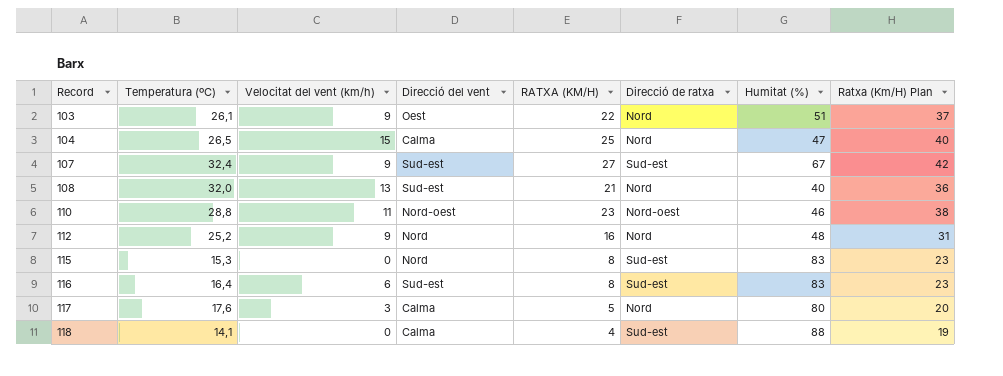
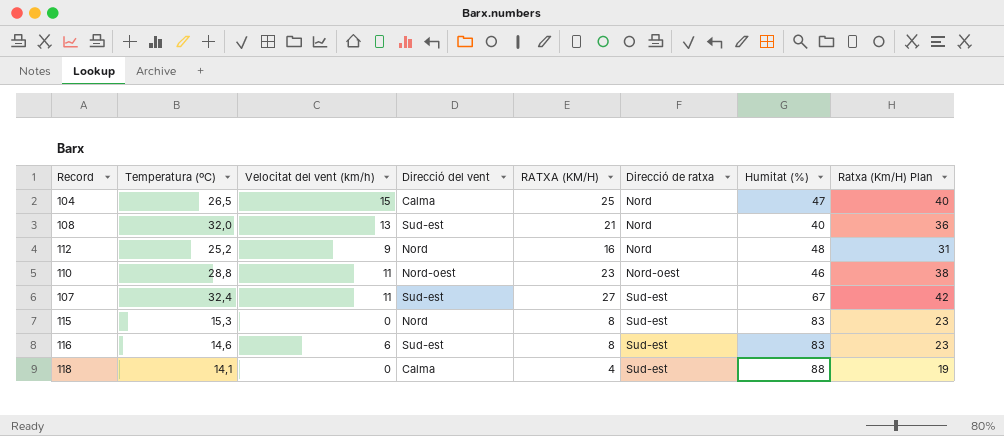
row order: Record ascending -> Direcció de ratxa ascending
row 103: 26,1 | 9 | Oest | 22 | Nord | 51 | 37 -> none
row 117: 17,6 | 3 | Calma | 5 | Nord | 80 | 20 -> none
107 | Velocitat del vent (km/h): 9 -> 11
116 | Temperatura (ºC): 16,4 -> 14,6

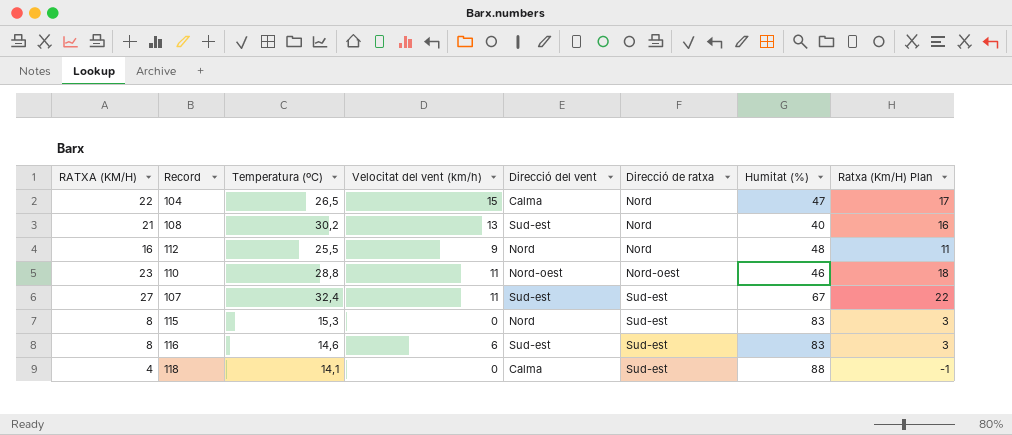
column RATXA (KM/H) | position: 5 -> 1
column Ratxa (Km/H) Plan | formula: [RATXA (KM/H)] + 15 -> [RATXA (KM/H)] - 5
104 | RATXA (KM/H): 25 -> 22
108 | Temperatura (ºC): 32,0 -> 30,2
112 | Temperatura (ºC): 25,2 -> 25,5

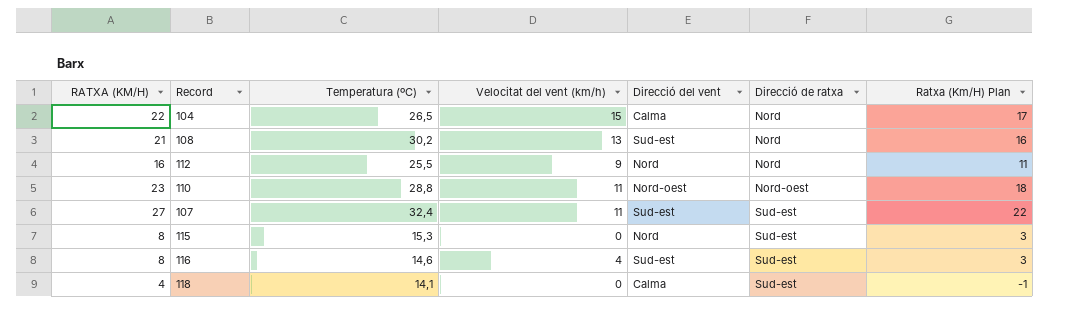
column Humitat (%) | position: 7 -> none
116 | Velocitat del vent (km/h): 6 -> 4

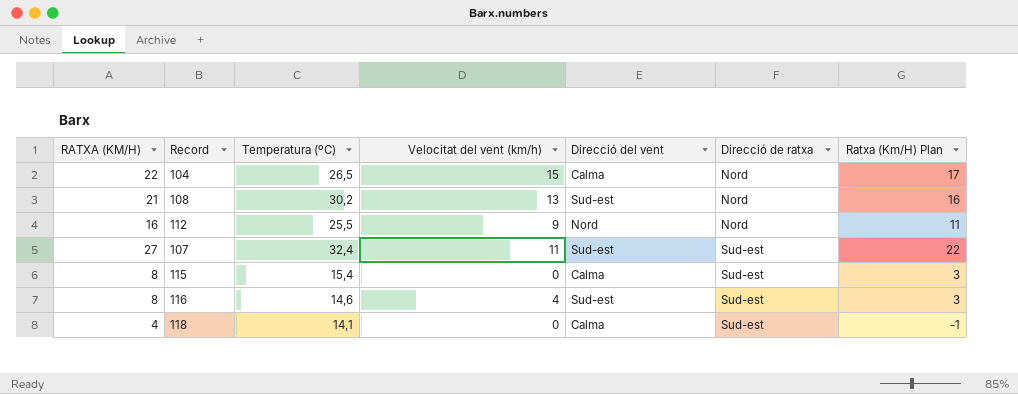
row 110: 23 | 28,8 | 11 | Nord-oest | Nord-oest | 18 -> none
115 | Temperatura (ºC): 15,3 -> 15,4
115 | Direcció del vent: Nord -> Calma

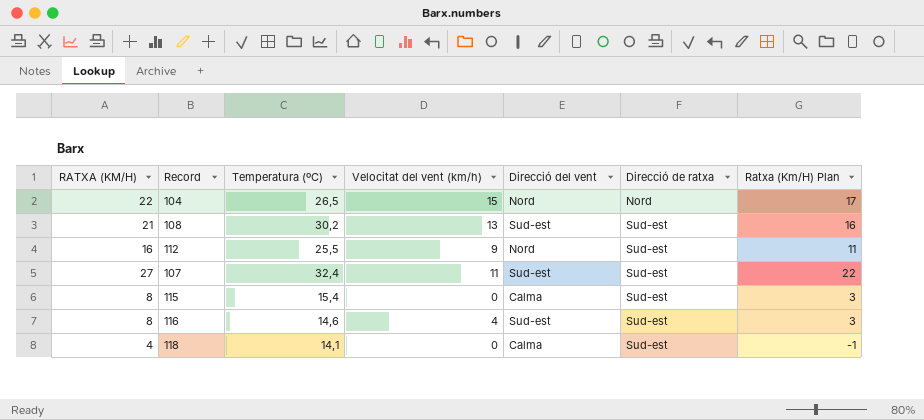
104 | Direcció del vent: Calma -> Nord
108 | Direcció de ratxa: Nord -> Sud-est
112 | Direcció de ratxa: Nord -> Sud-est

